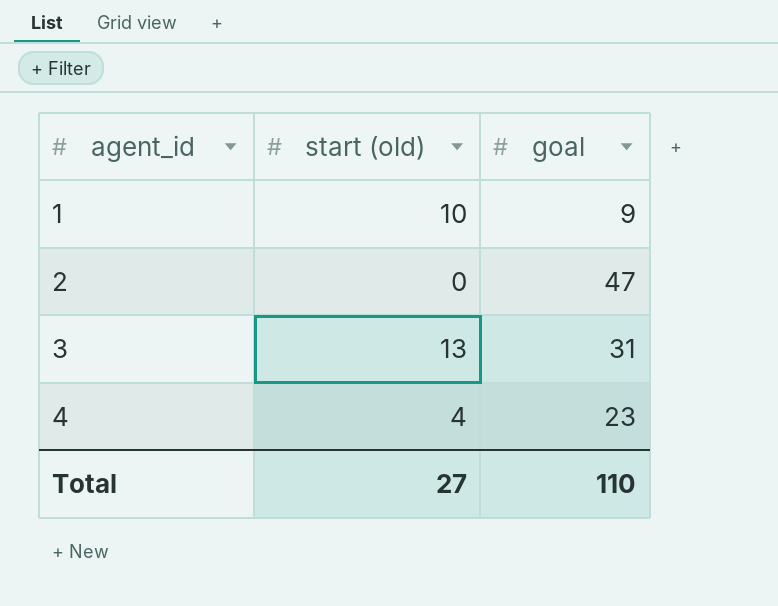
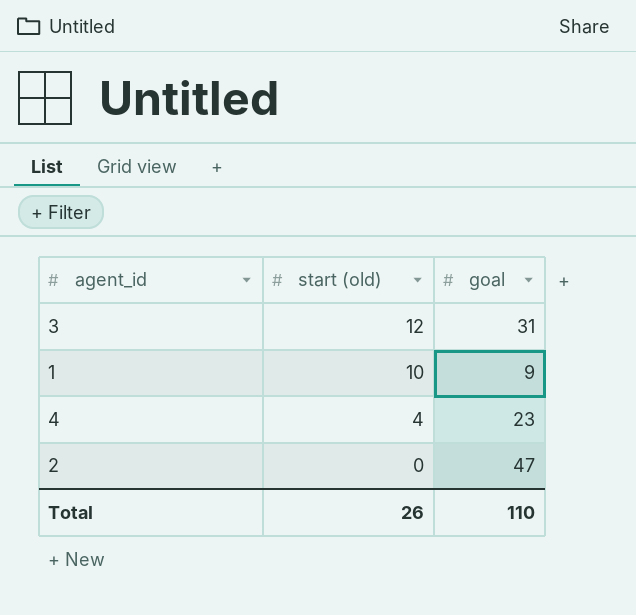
row order: agent_id ascending -> start (old) descending
3 | start (old): 13 -> 12
Total | start (old): 27 -> 26

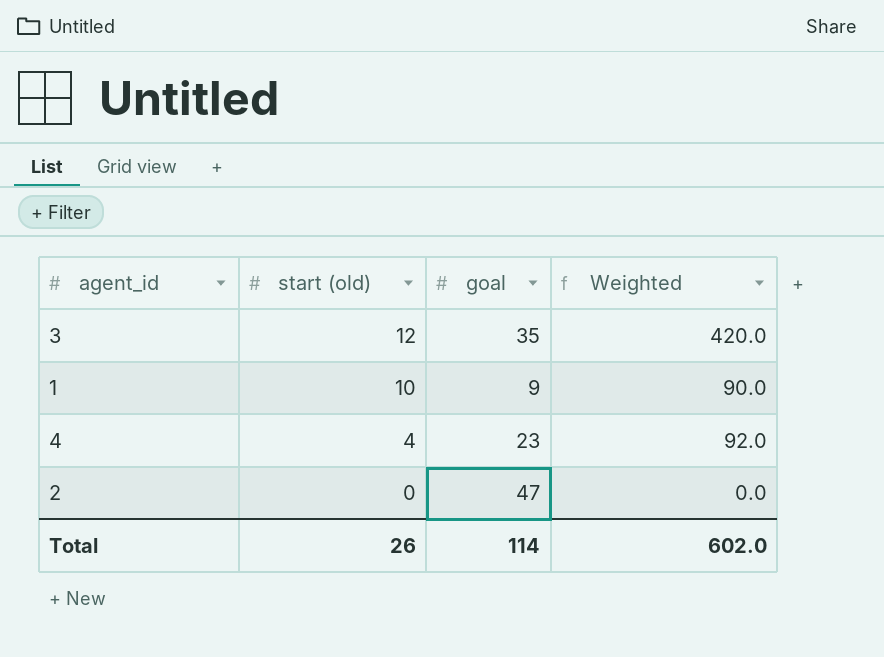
column Weighted | formula: none -> [start (old)] * [goal]
3 | goal: 31 -> 35
Total | goal: 110 -> 114

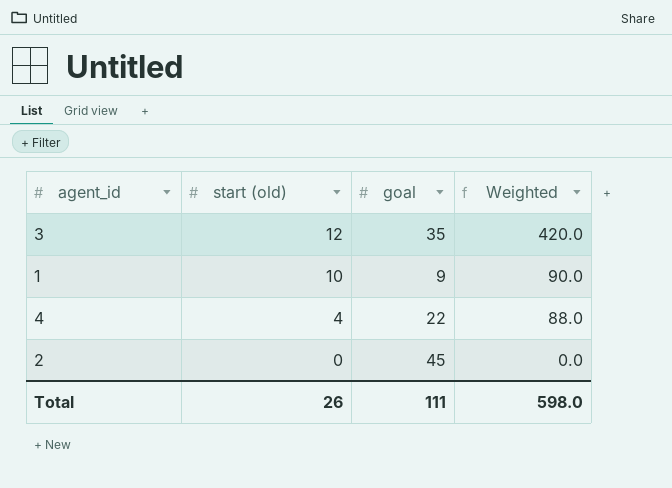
4 | goal: 23 -> 22
4 | Weighted: 92.0 -> 88.0
2 | goal: 47 -> 45
Total | goal: 114 -> 111
Total | Weighted: 602.0 -> 598.0

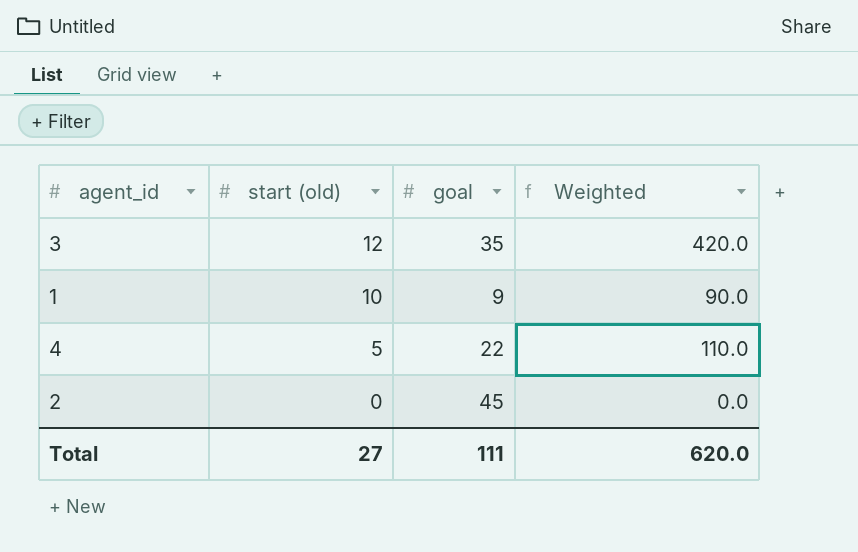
4 | start (old): 4 -> 5
4 | Weighted: 88.0 -> 110.0
Total | start (old): 26 -> 27
Total | Weighted: 598.0 -> 620.0

